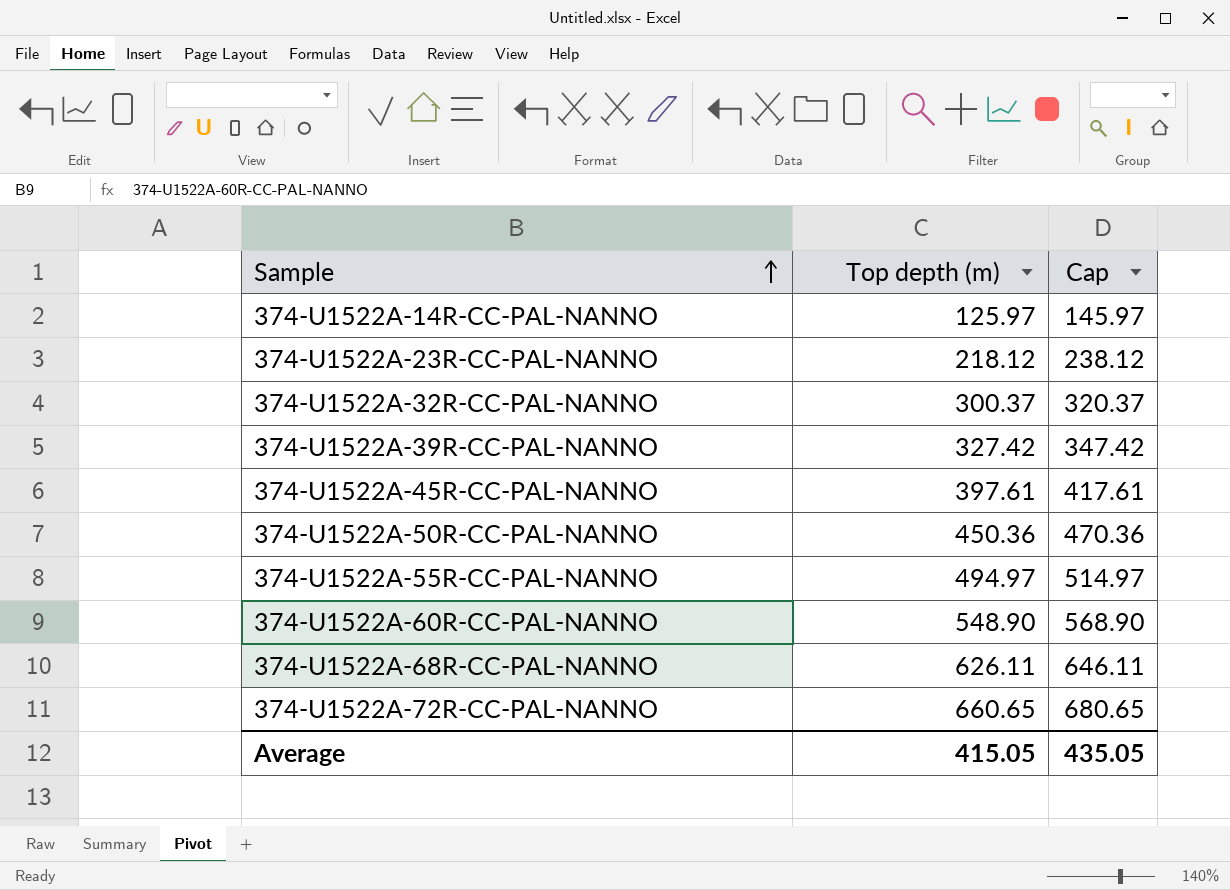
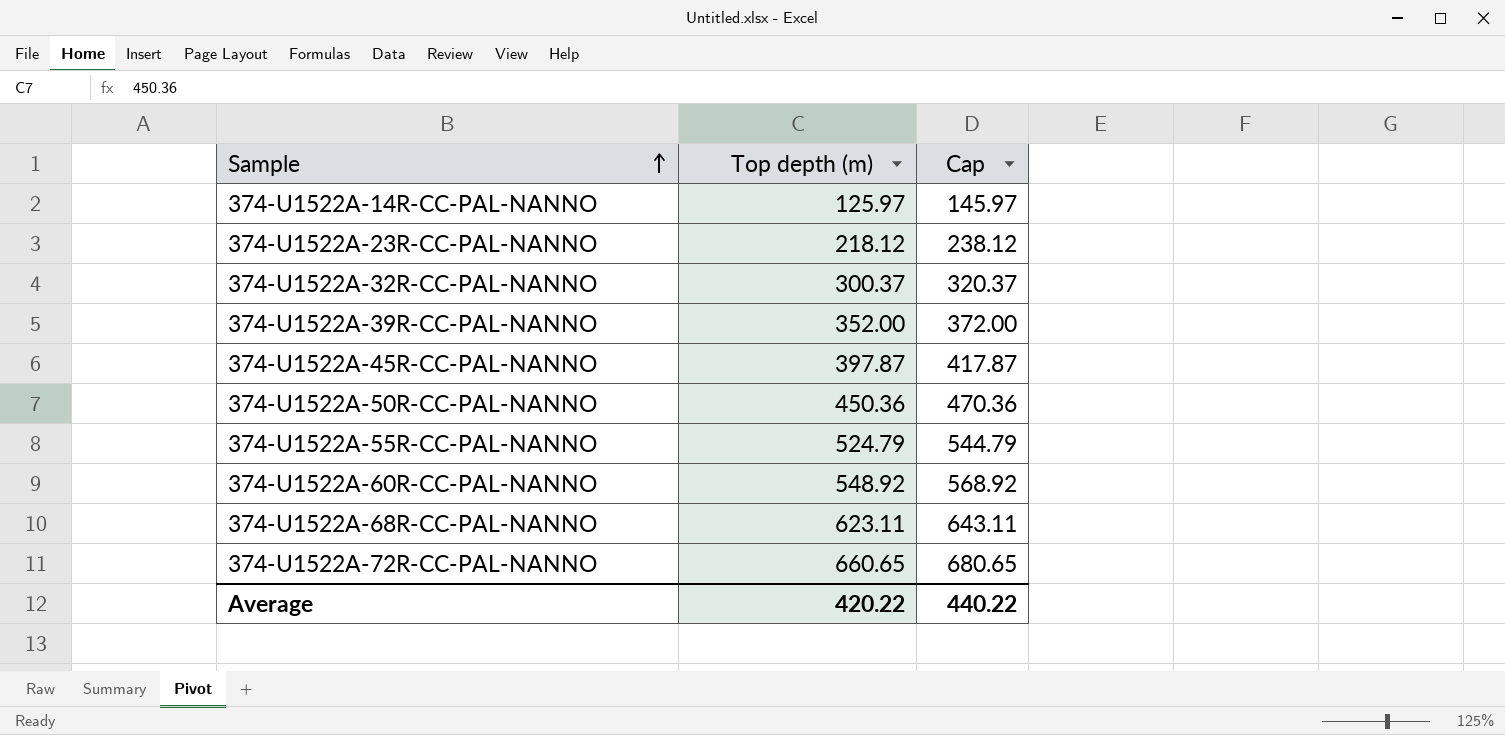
374-U1522A-39R-CC-PAL-NANNO | Top depth (m): 327.42 -> 352.00
374-U1522A-39R-CC-PAL-NANNO | Cap: 347.42 -> 372.00
374-U1522A-45R-CC-PAL-NANNO | Top depth (m): 397.61 -> 397.87
374-U1522A-45R-CC-PAL-NANNO | Cap: 417.61 -> 417.87
374-U1522A-55R-CC-PAL-NANNO | Top depth (m): 494.97 -> 524.79
374-U1522A-55R-CC-PAL-NANNO | Cap: 514.97 -> 544.79
374-U1522A-60R-CC-PAL-NANNO | Top depth (m): 548.90 -> 548.92
374-U1522A-60R-CC-PAL-NANNO | Cap: 568.90 -> 568.92
374-U1522A-68R-CC-PAL-NANNO | Top depth (m): 626.11 -> 623.11
374-U1522A-68R-CC-PAL-NANNO | Cap: 646.11 -> 643.11
Average | Top depth (m): 415.05 -> 420.22
Average | Cap: 435.05 -> 440.22

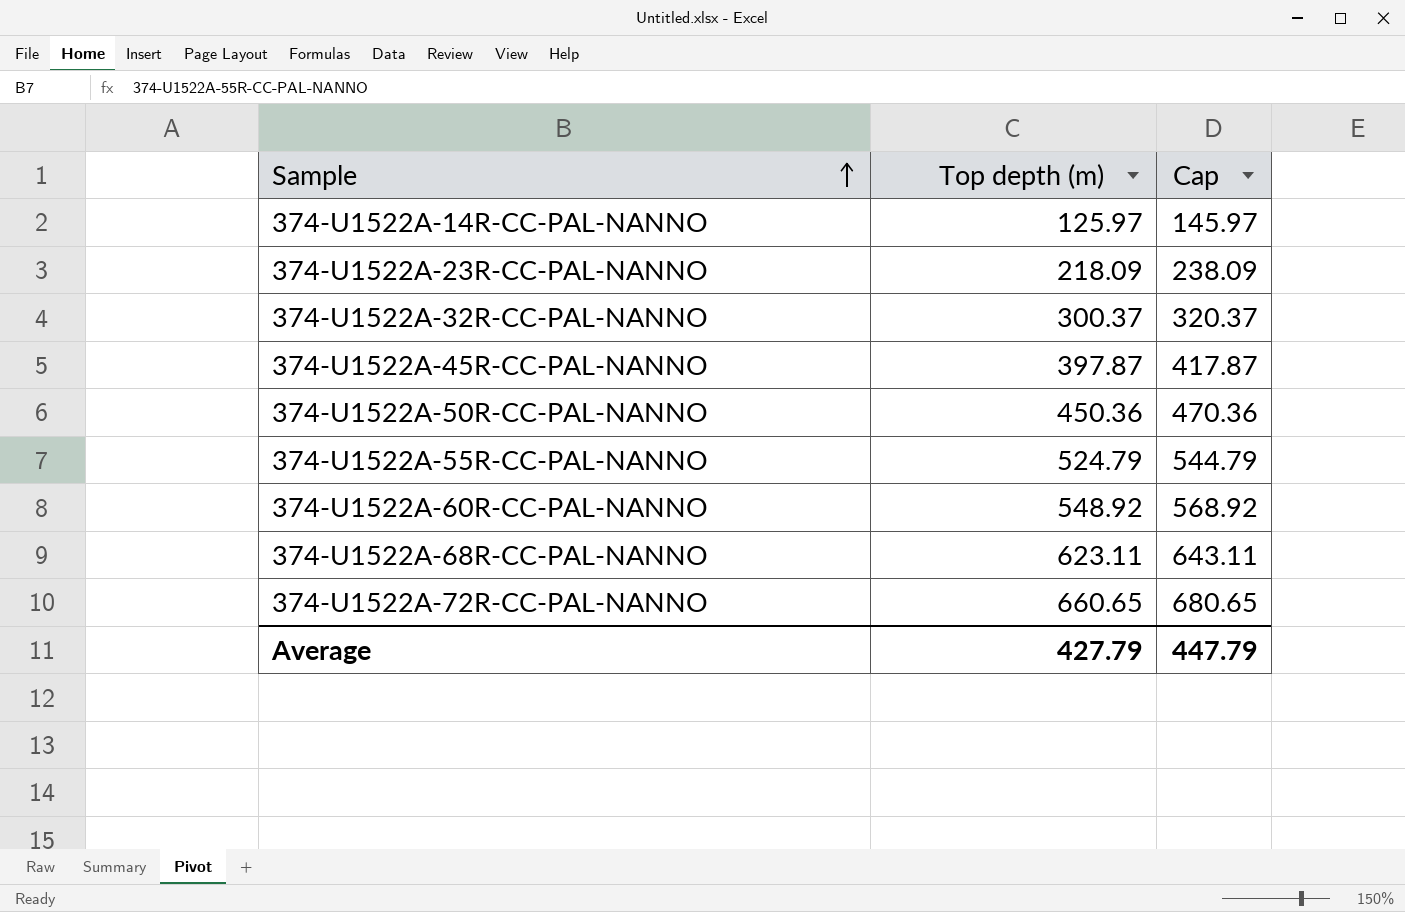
row 374-U1522A-39R-CC-PAL-NANNO: 352.00 | 372.00 -> none
374-U1522A-23R-CC-PAL-NANNO | Top depth (m): 218.12 -> 218.09
374-U1522A-23R-CC-PAL-NANNO | Cap: 238.12 -> 238.09
Average | Top depth (m): 420.22 -> 427.79
Average | Cap: 440.22 -> 447.79

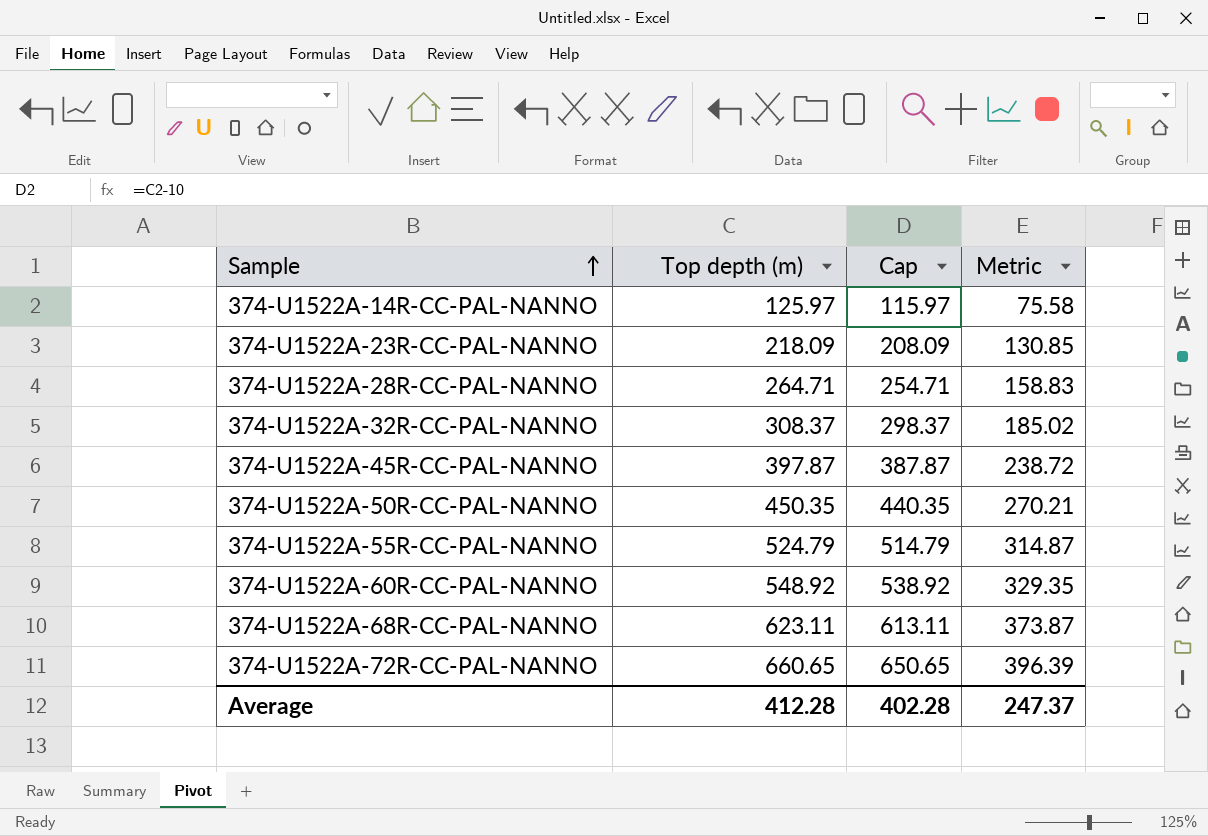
column Cap | formula: [Top depth (m)] + 20 -> [Top depth (m)] - 10
column Metric | formula: none -> [Top depth (m)] * 0.6
row 374-U1522A-28R-CC-PAL-NANNO: none -> 264.71 | 254.71 | 158.83
374-U1522A-32R-CC-PAL-NANNO | Top depth (m): 300.37 -> 308.37
374-U1522A-50R-CC-PAL-NANNO | Top depth (m): 450.36 -> 450.35
Average | Top depth (m): 427.79 -> 412.28
Average | Cap: 447.79 -> 402.28

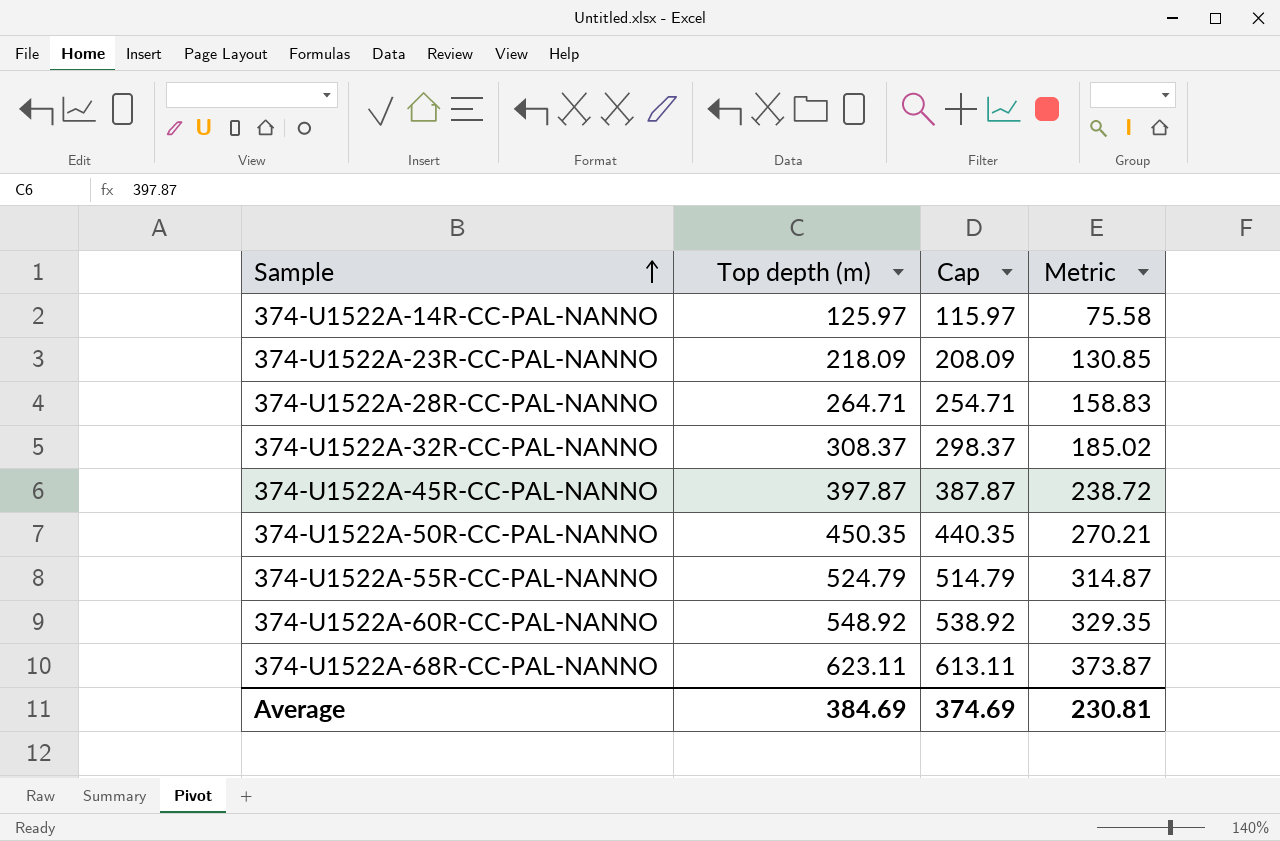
row 374-U1522A-72R-CC-PAL-NANNO: 660.65 | 650.65 | 396.39 -> none
Average | Top depth (m): 412.28 -> 384.69
Average | Cap: 402.28 -> 374.69
Average | Metric: 247.37 -> 230.81

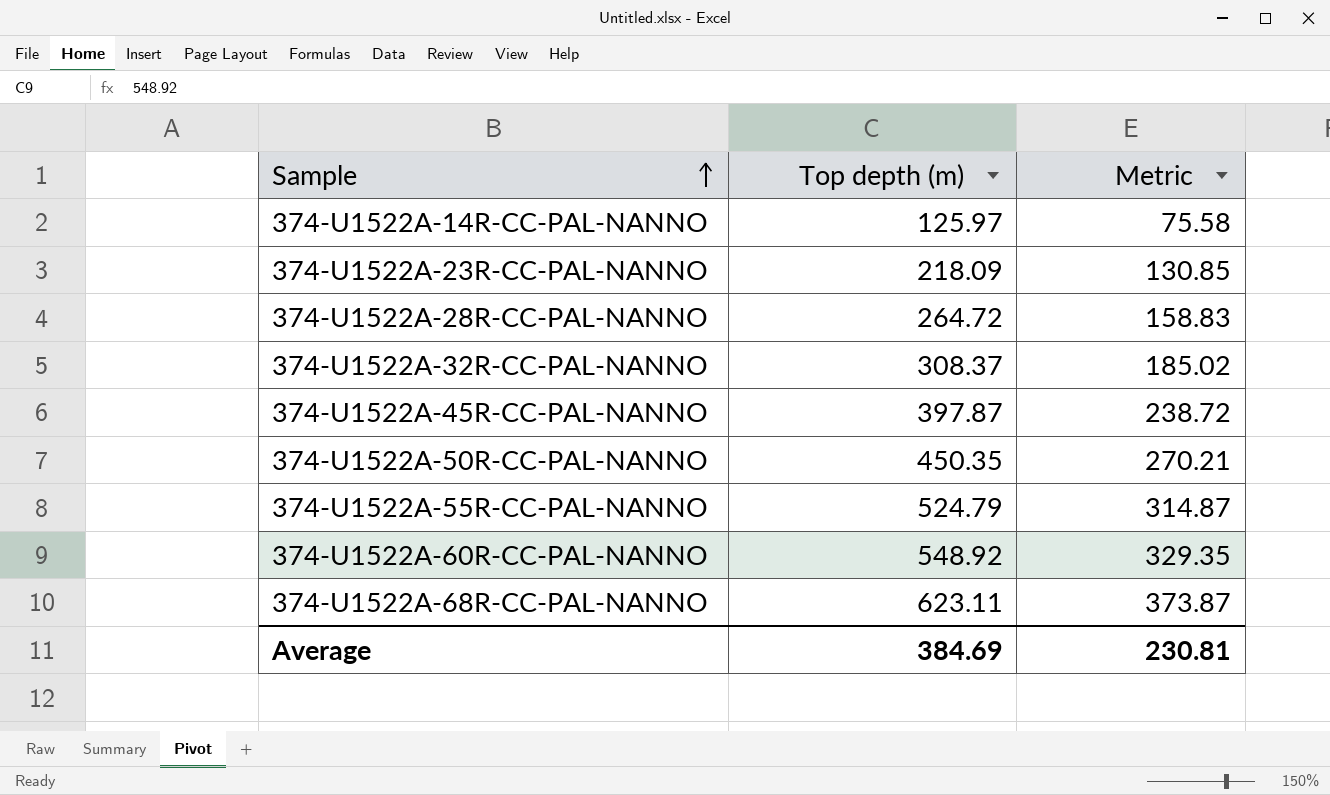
column Cap | formula: [Top depth (m)] - 10 -> none
374-U1522A-28R-CC-PAL-NANNO | Top depth (m): 264.71 -> 264.72

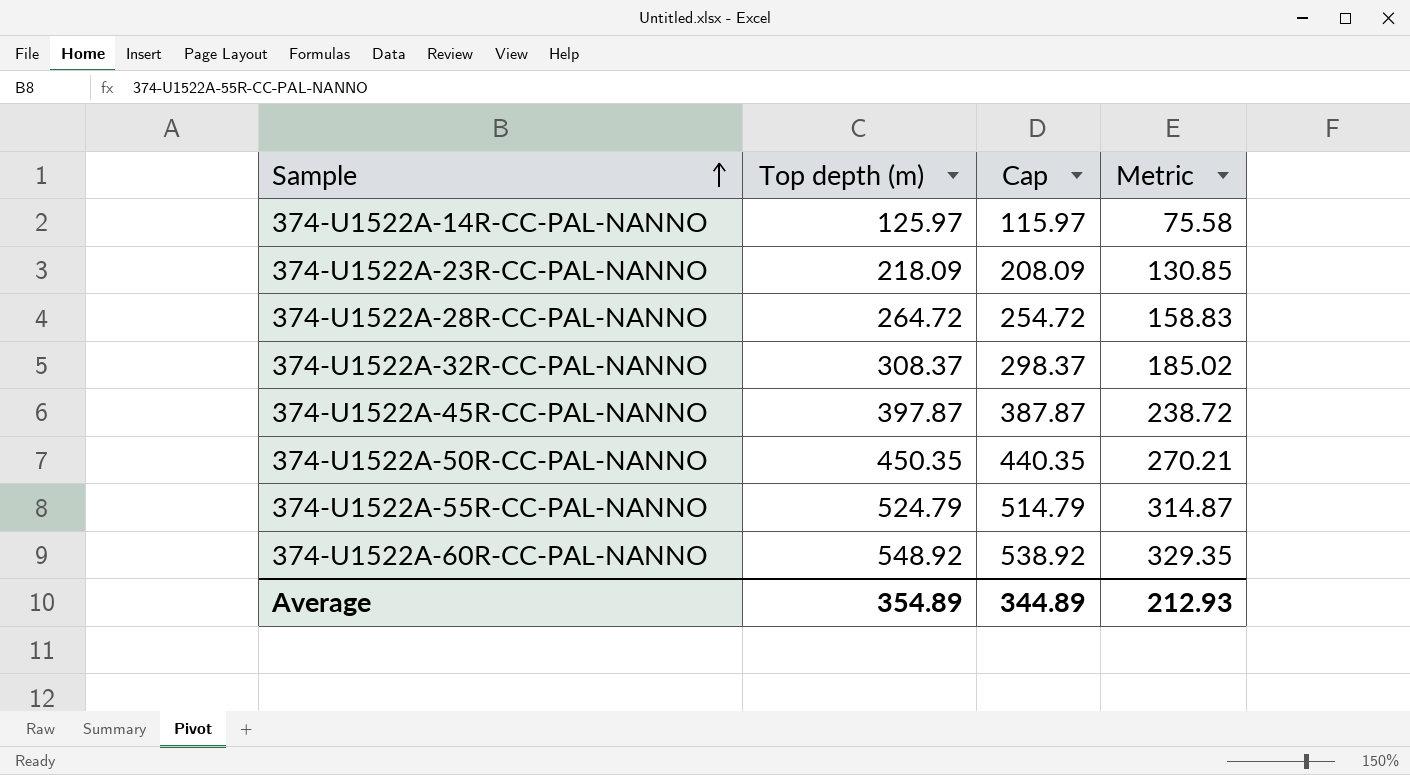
column Cap | formula: none -> [Top depth (m)] - 10
row 374-U1522A-68R-CC-PAL-NANNO: 623.11 | 373.87 -> none
Average | Top depth (m): 384.69 -> 354.89
Average | Metric: 230.81 -> 212.93

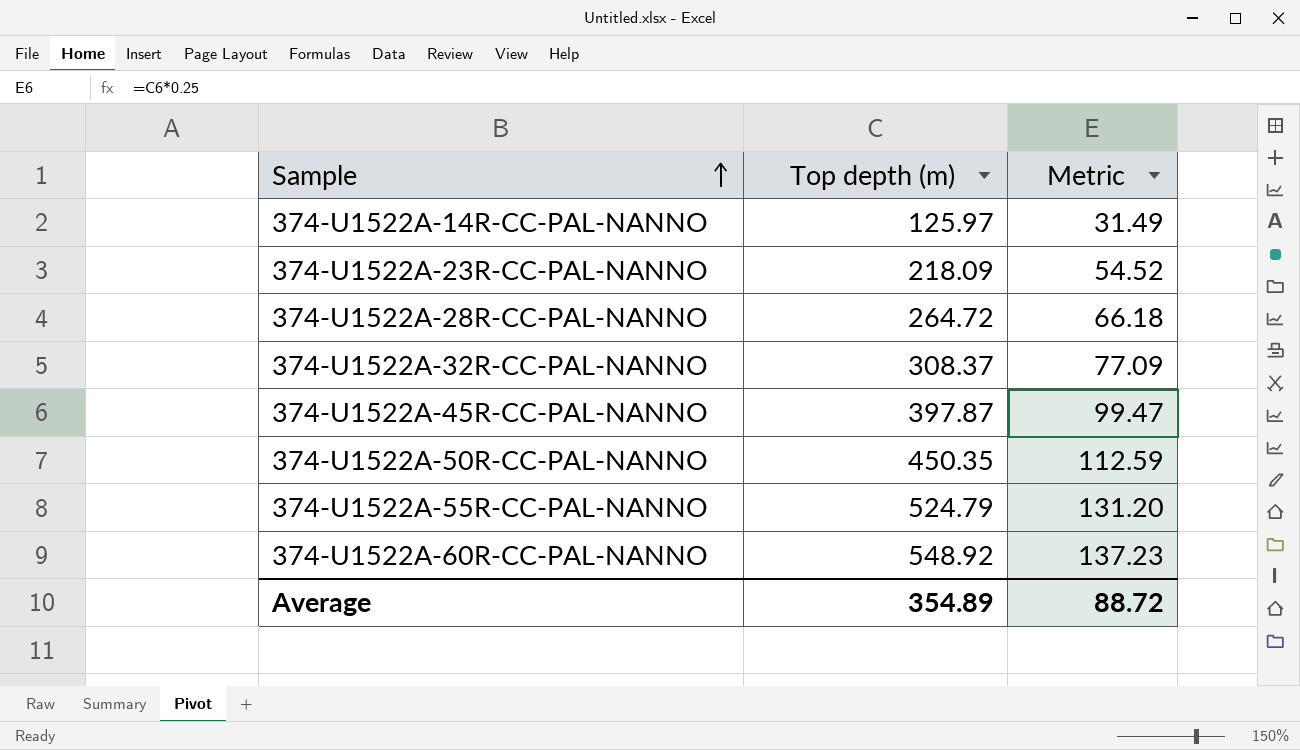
column Cap | formula: [Top depth (m)] - 10 -> none
column Metric | formula: [Top depth (m)] * 0.6 -> [Top depth (m)] * 0.25
Average | Metric: 212.93 -> 88.72

